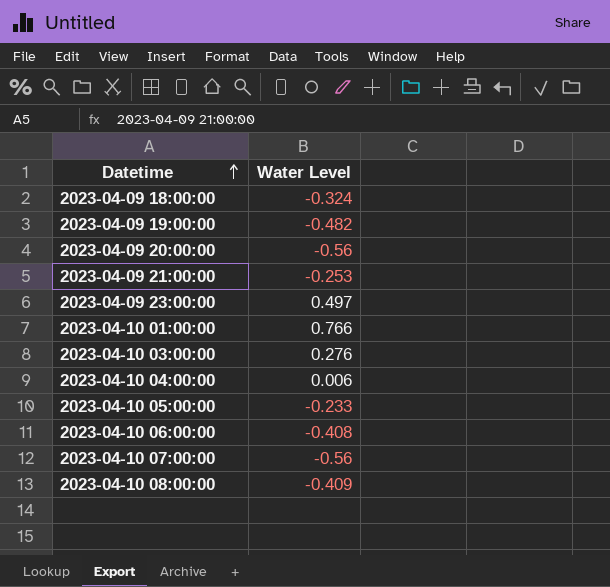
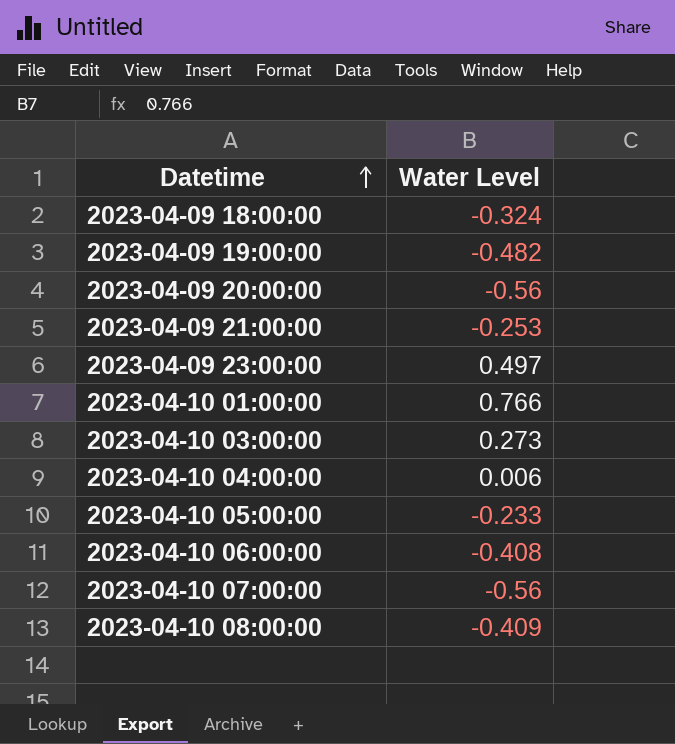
2023-04-10 03:00:00 | Water Level: 0.276 -> 0.273

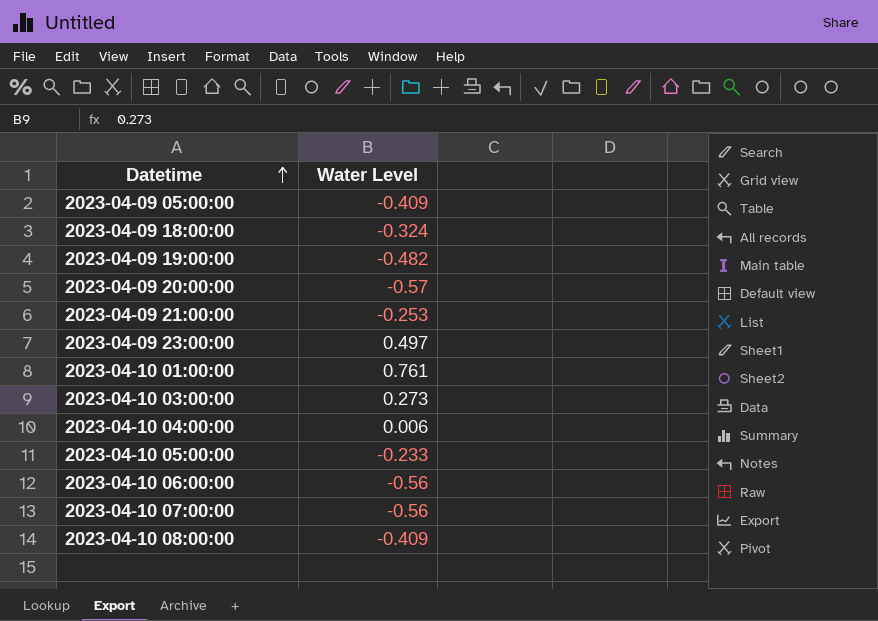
row 2023-04-09 05:00:00: none -> -0.409
2023-04-09 20:00:00 | Water Level: -0.56 -> -0.57
2023-04-10 01:00:00 | Water Level: 0.766 -> 0.761
2023-04-10 06:00:00 | Water Level: -0.408 -> -0.56

